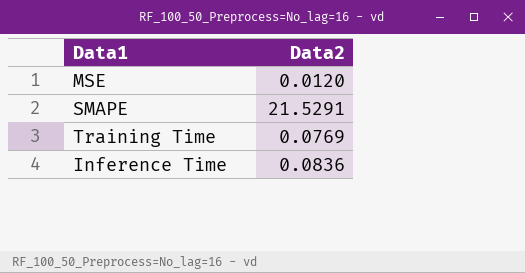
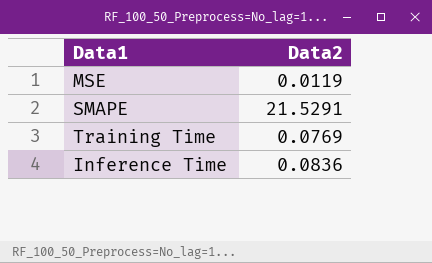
MSE | Data2: 0.0120 -> 0.0119

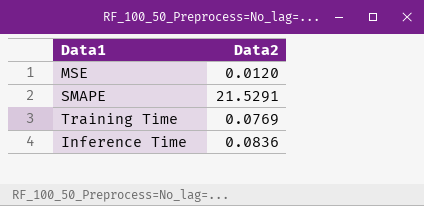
MSE | Data2: 0.0119 -> 0.0120

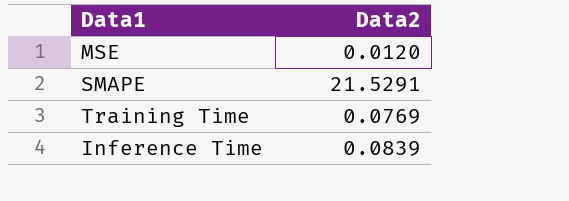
Inference Time | Data2: 0.0836 -> 0.0839

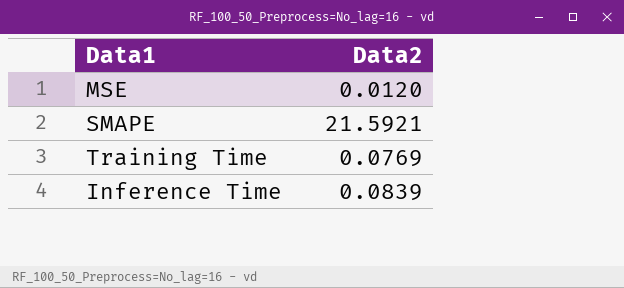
SMAPE | Data2: 21.5291 -> 21.5921

